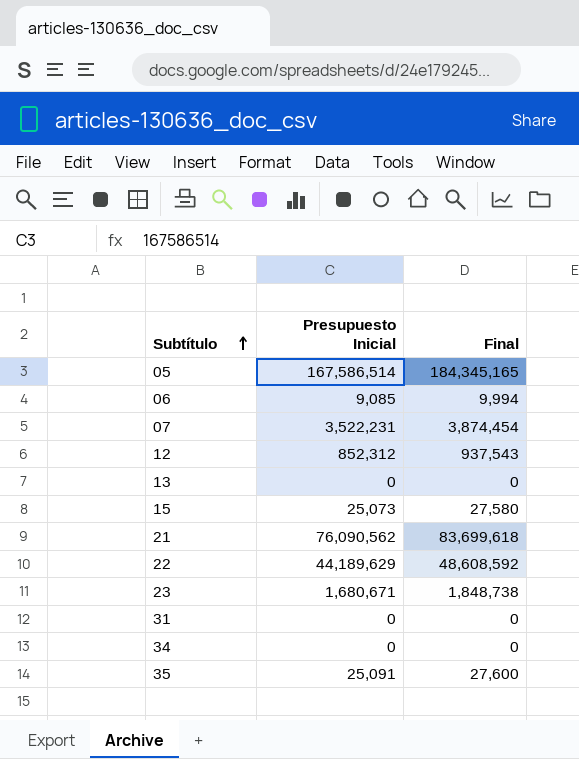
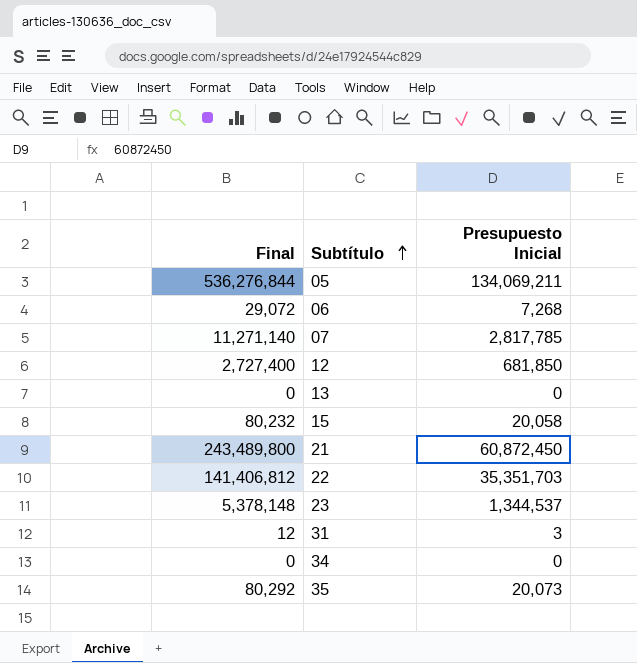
column Final | formula: [Presupuesto Inicial] * 1.1 -> [Presupuesto Inicial] * 4
column Final | position: 3 -> 1
05 | Presupuesto Inicial: 167,586,514 -> 134,069,211
06 | Presupuesto Inicial: 9,085 -> 7,268
07 | Presupuesto Inicial: 3,522,231 -> 2,817,785
12 | Presupuesto Inicial: 852,312 -> 681,850
15 | Presupuesto Inicial: 25,073 -> 20,058
21 | Presupuesto Inicial: 76,090,562 -> 60,872,450
22 | Presupuesto Inicial: 44,189,629 -> 35,351,703
23 | Presupuesto Inicial: 1,680,671 -> 1,344,537
31 | Presupuesto Inicial: 0 -> 3
35 | Presupuesto Inicial: 25,091 -> 20,073

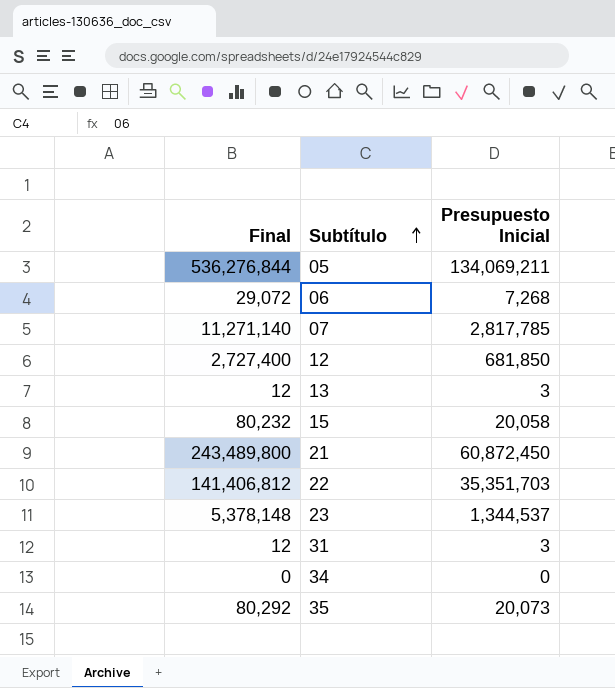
13 | Final: 0 -> 12
13 | Presupuesto Inicial: 0 -> 3

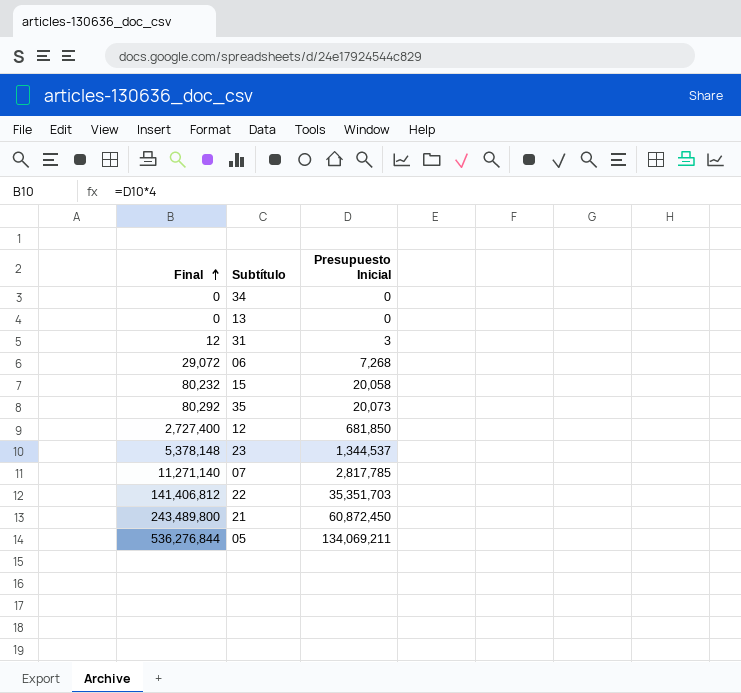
row order: Subtítulo ascending -> Final ascending
13 | Final: 12 -> 0
13 | Presupuesto Inicial: 3 -> 0

